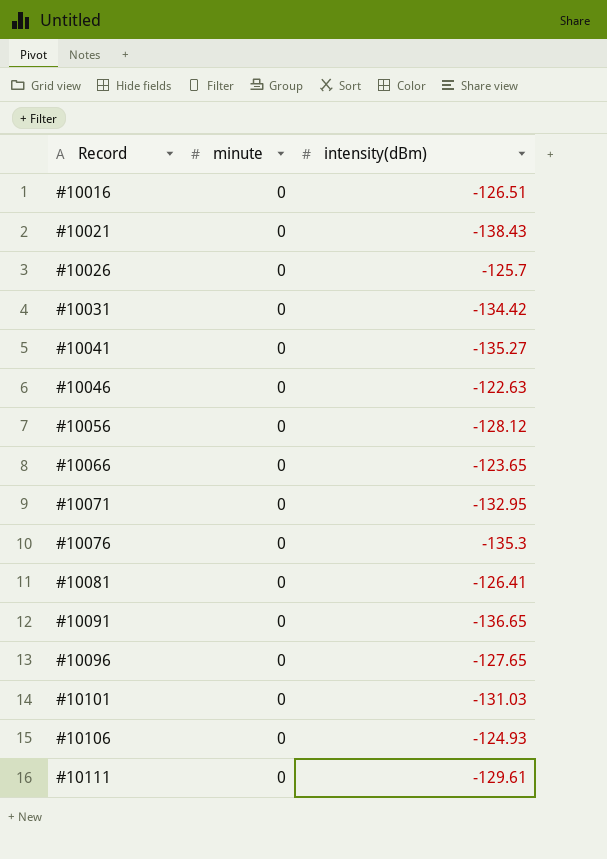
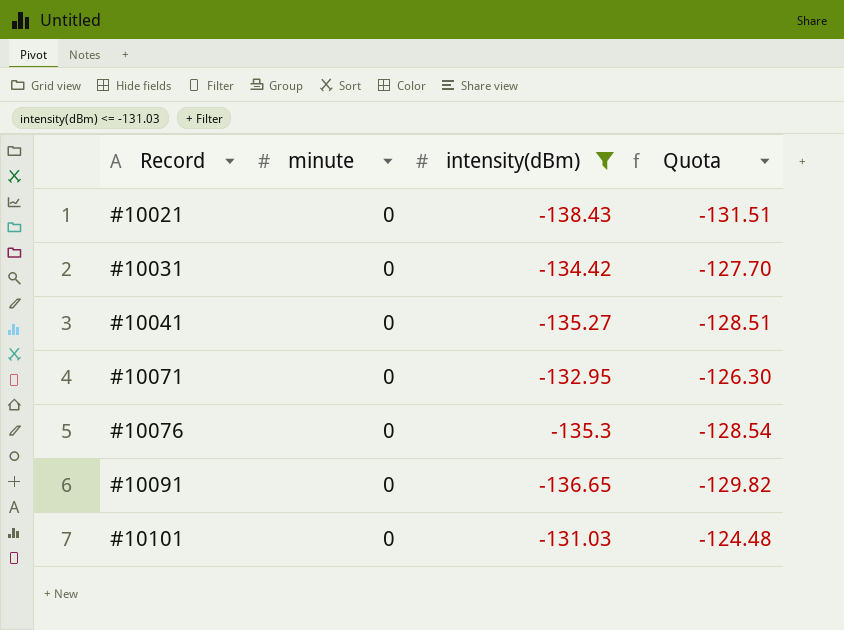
filter: none -> intensity(dBm) <= -131.03
column Quota | formula: none -> [intensity(dBm)] * 0.95

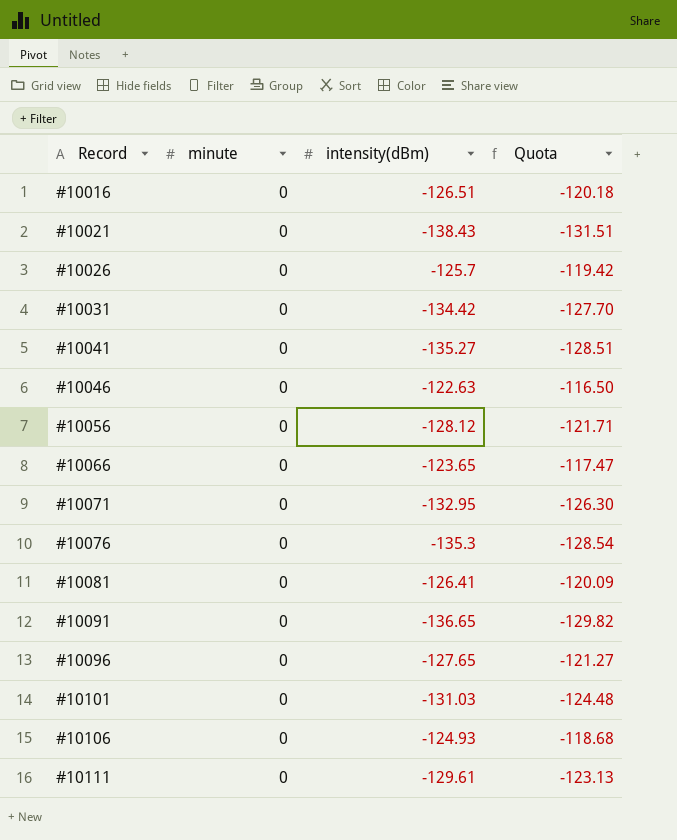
filter: intensity(dBm) <= -131.03 -> none

